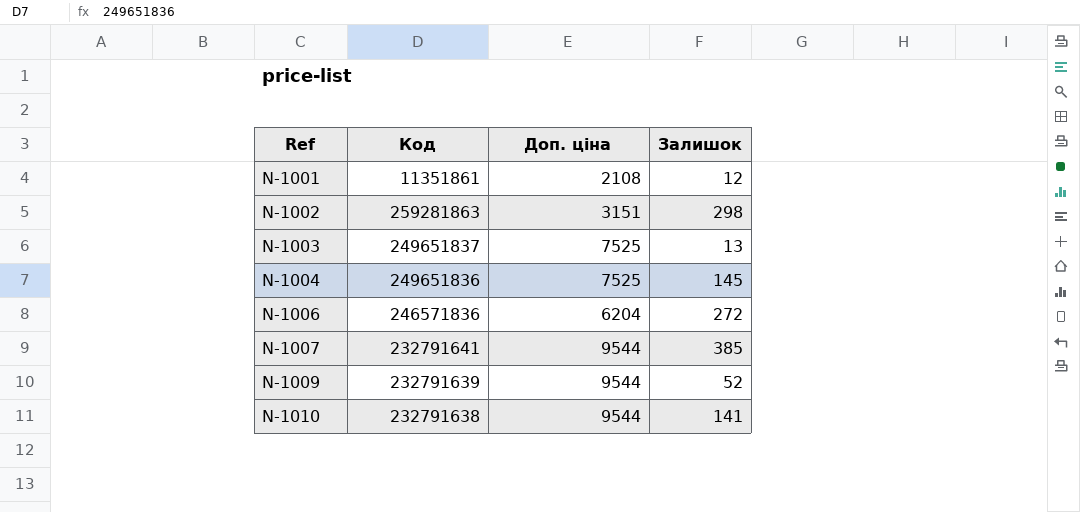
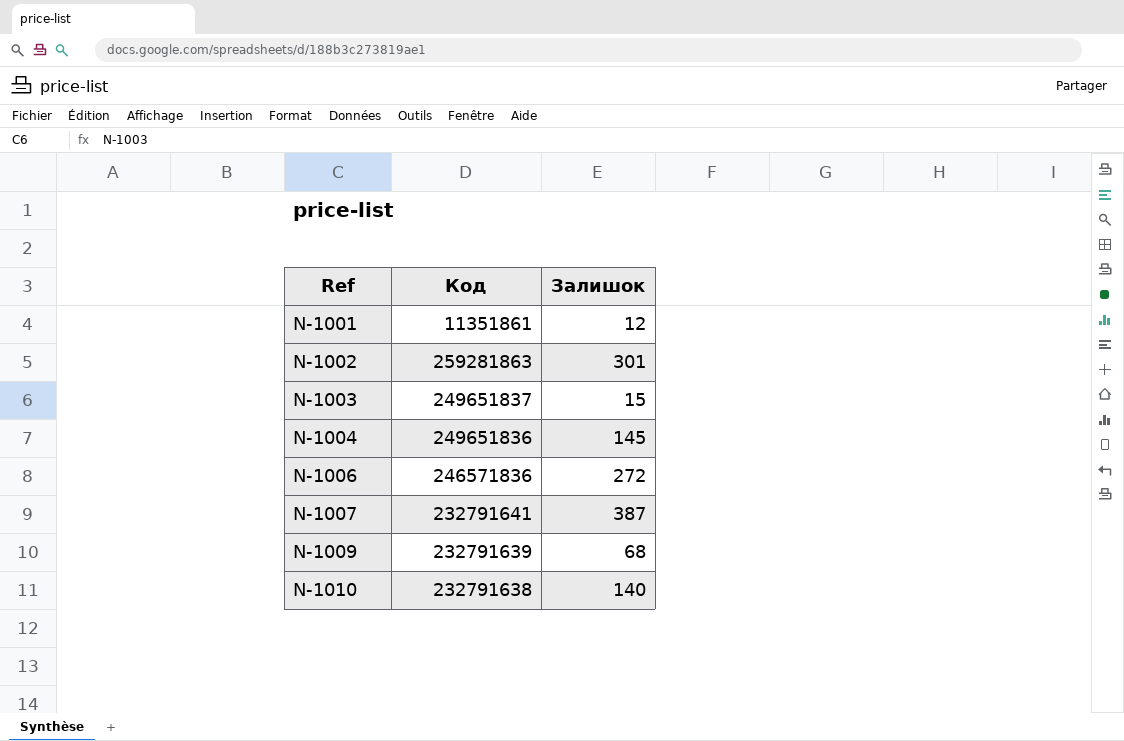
column Доп. ціна | position: 3 -> none
N-1002 | Залишок: 298 -> 301
N-1003 | Залишок: 13 -> 15
N-1007 | Залишок: 385 -> 387
N-1009 | Залишок: 52 -> 68
N-1010 | Залишок: 141 -> 140

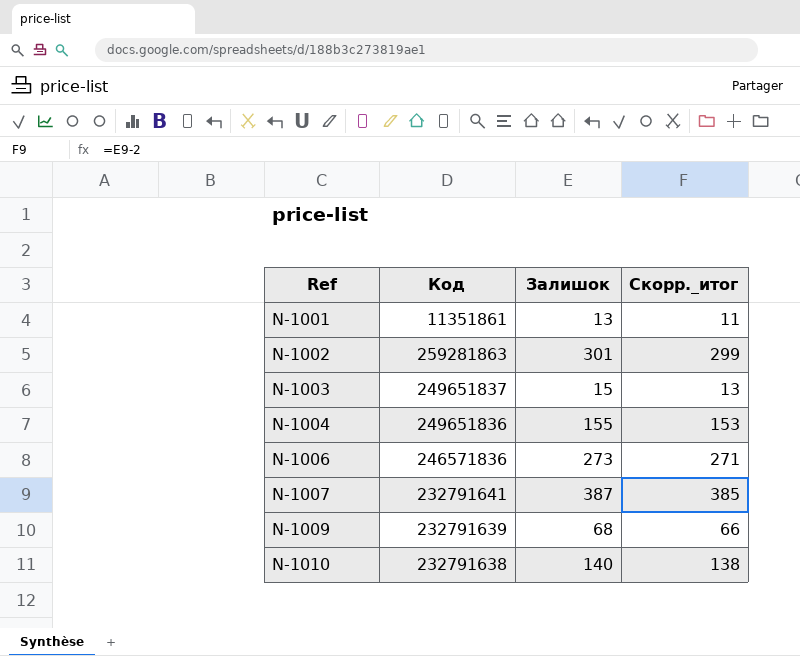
column Скорр._итог | formula: none -> [Залишок] - 2
N-1001 | Залишок: 12 -> 13
N-1004 | Залишок: 145 -> 155
N-1006 | Залишок: 272 -> 273

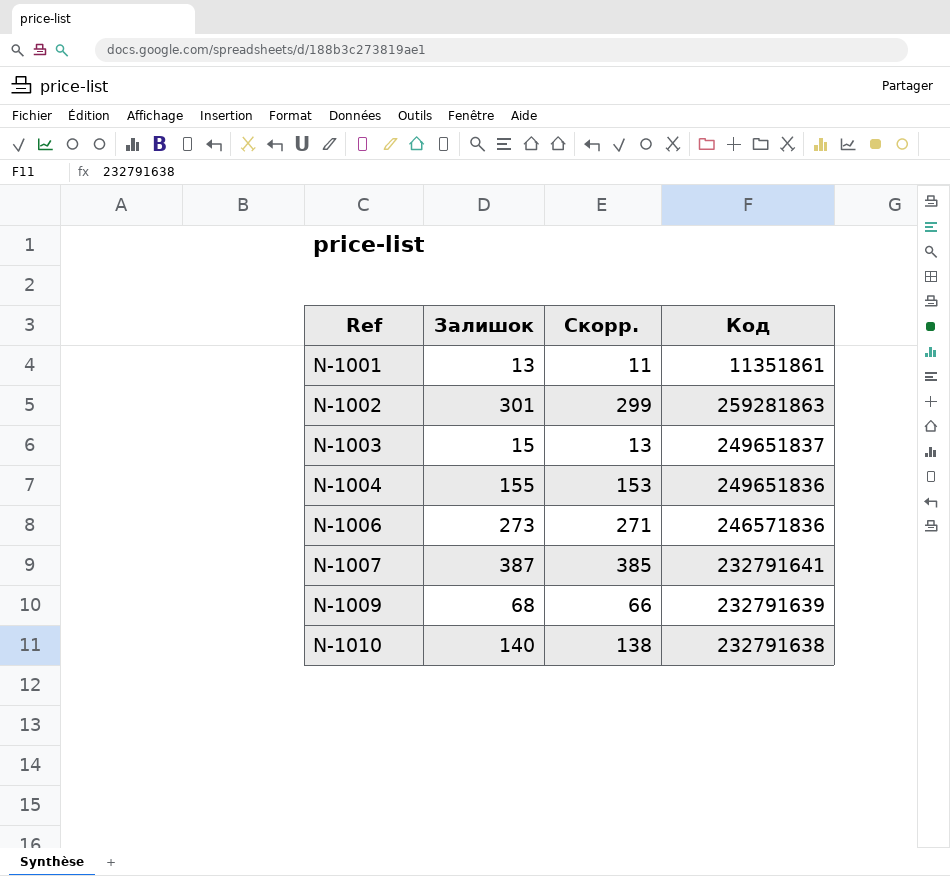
column name: Скорр._итог -> Скорр.
column Код | position: 2 -> 4

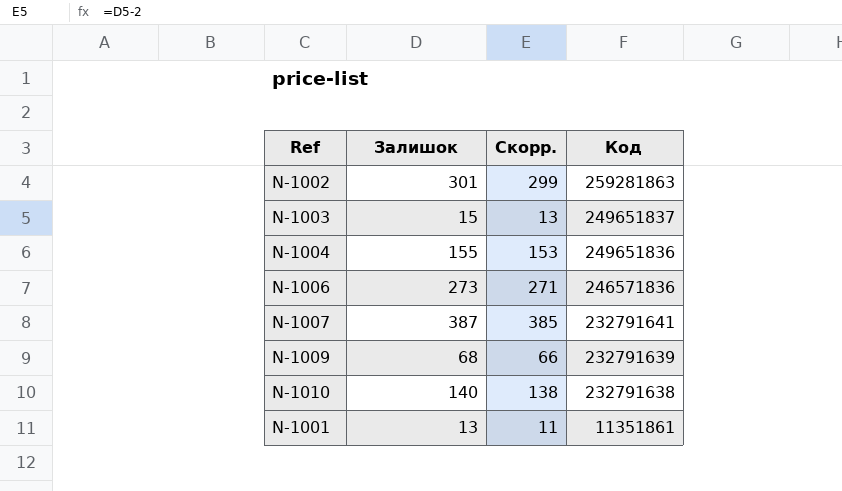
row order: Ref ascending -> Код descending

